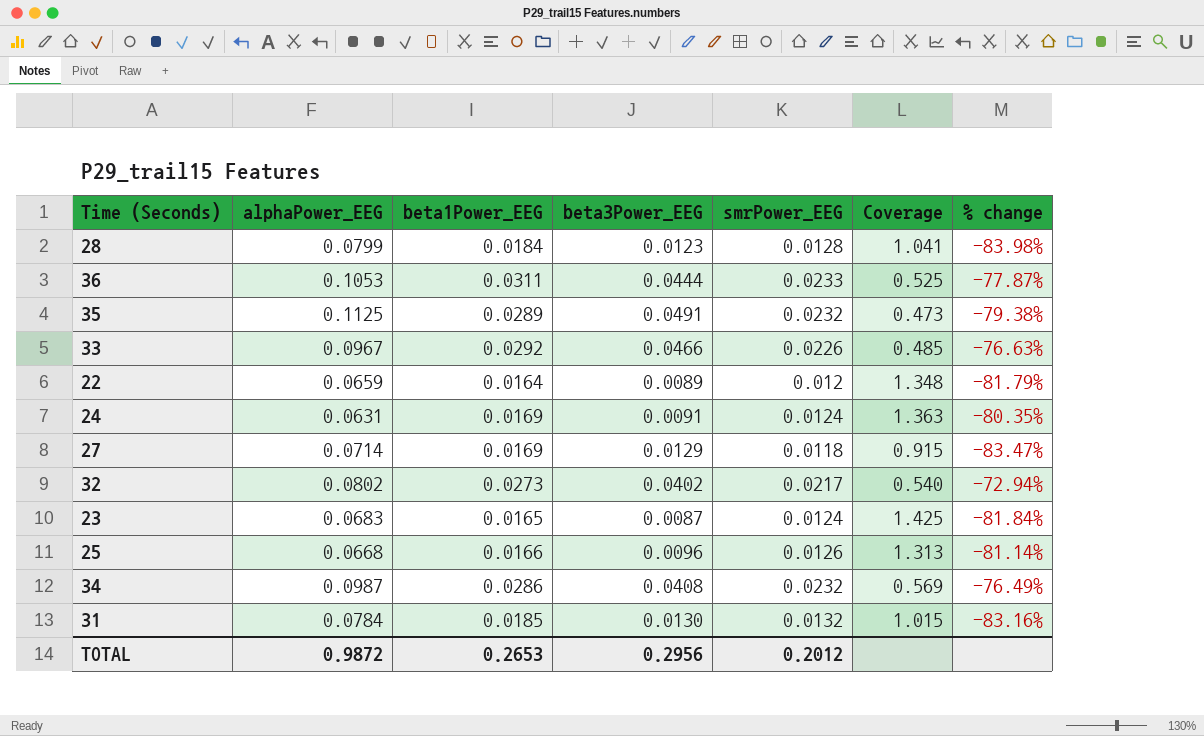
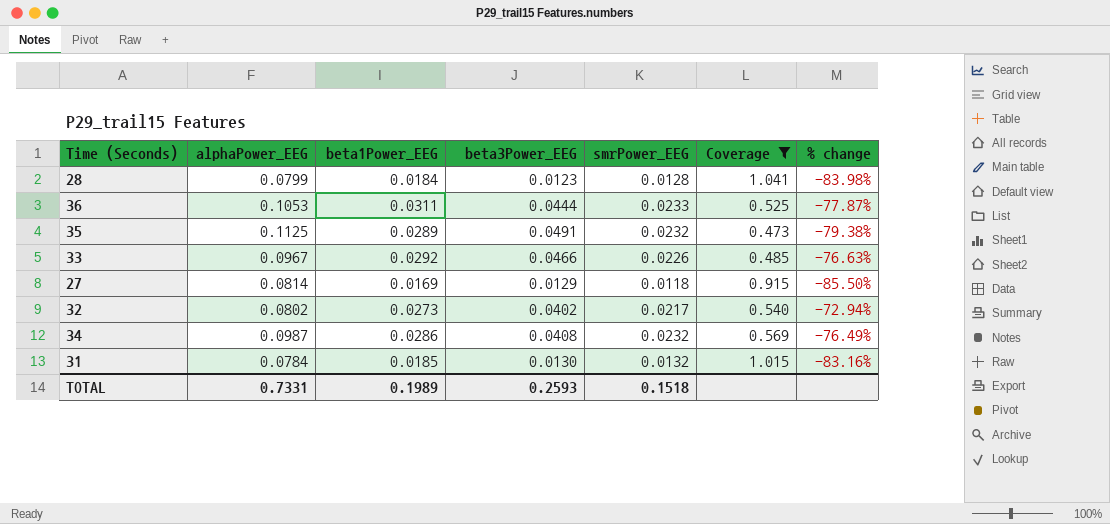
filter: none -> Coverage <= 1.041
27 | alphaPower_EEG: 0.0714 -> 0.0814
27 | % change: -83.47% -> -85.50%
TOTAL | alphaPower_EEG: 0.9872 -> 0.7331
TOTAL | beta1Power_EEG: 0.2653 -> 0.1989
TOTAL | beta3Power_EEG: 0.2956 -> 0.2593
TOTAL | smrPower_EEG: 0.2012 -> 0.1518

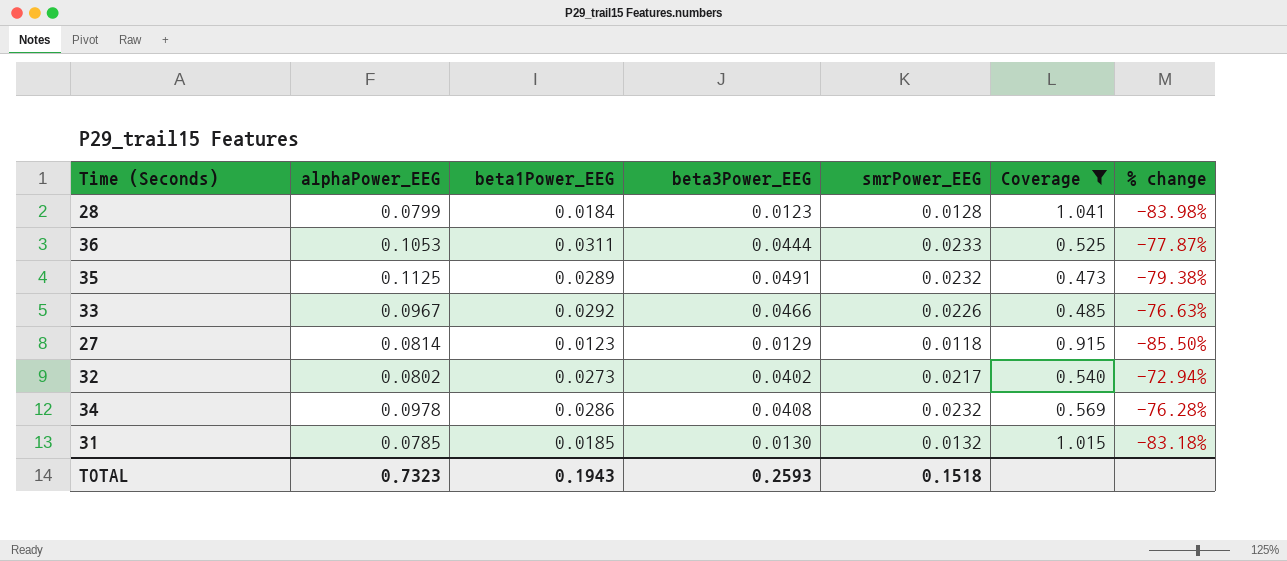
27 | beta1Power_EEG: 0.0169 -> 0.0123
34 | alphaPower_EEG: 0.0987 -> 0.0978
34 | % change: -76.49% -> -76.28%
31 | alphaPower_EEG: 0.0784 -> 0.0785
31 | % change: -83.16% -> -83.18%
TOTAL | alphaPower_EEG: 0.7331 -> 0.7323
TOTAL | beta1Power_EEG: 0.1989 -> 0.1943

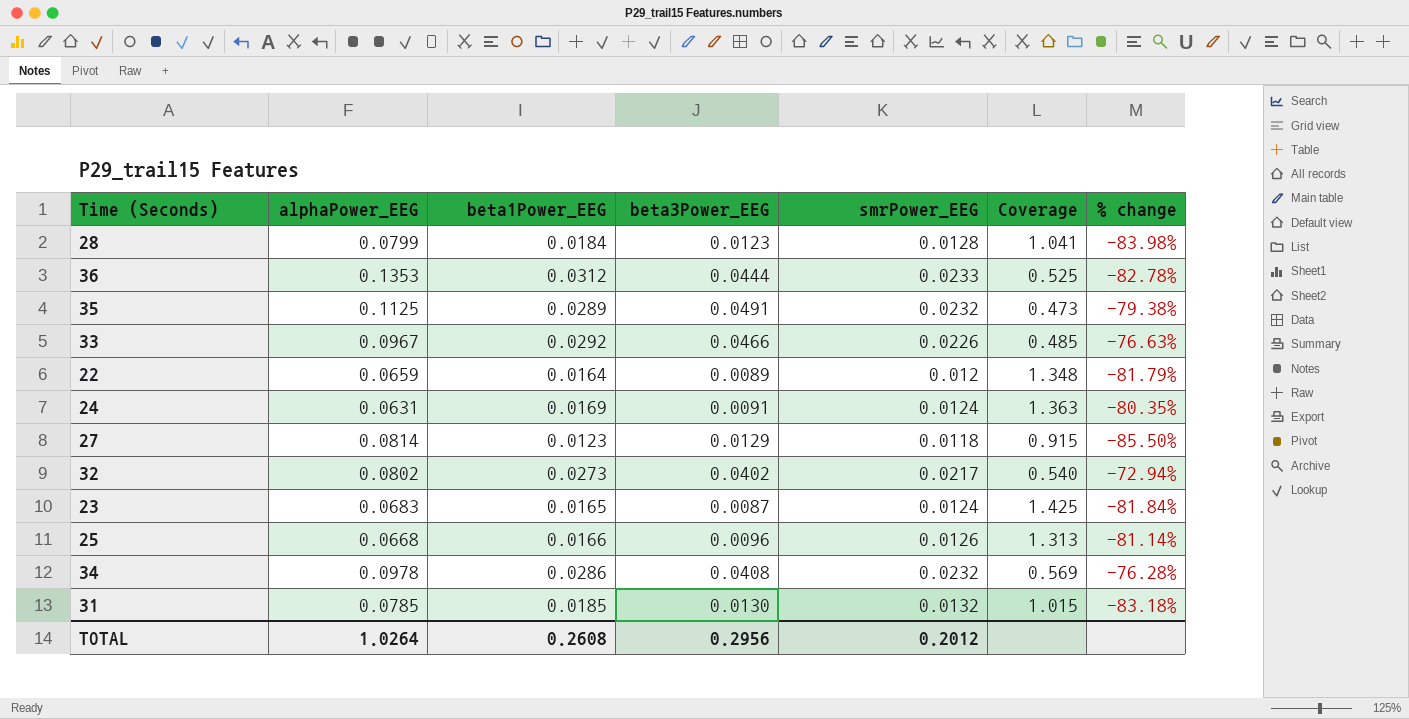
filter: Coverage <= 1.041 -> none
36 | alphaPower_EEG: 0.1053 -> 0.1353
36 | beta1Power_EEG: 0.0311 -> 0.0312
36 | % change: -77.87% -> -82.78%
TOTAL | alphaPower_EEG: 0.7323 -> 1.0264
TOTAL | beta1Power_EEG: 0.1943 -> 0.2608
TOTAL | beta3Power_EEG: 0.2593 -> 0.2956
TOTAL | smrPower_EEG: 0.1518 -> 0.2012

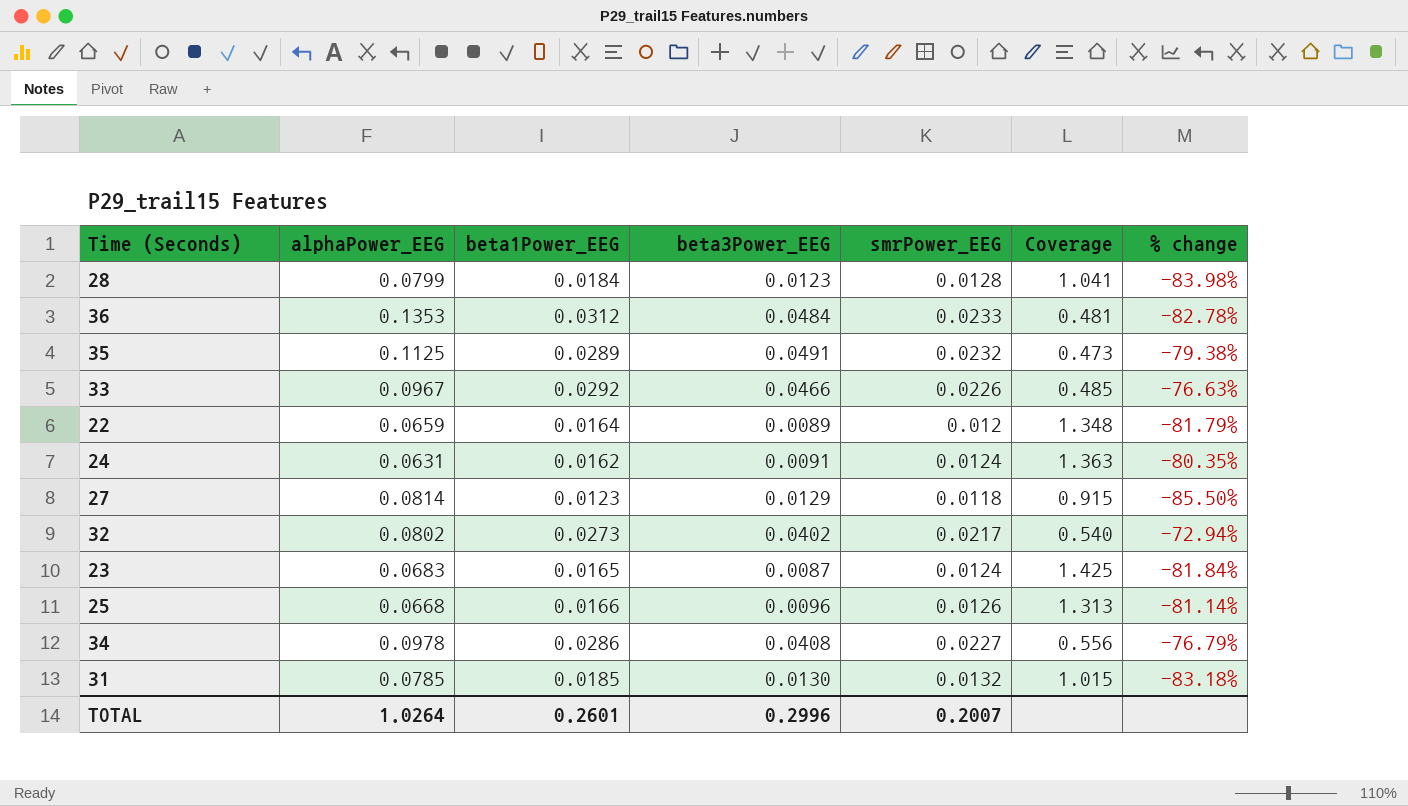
36 | beta3Power_EEG: 0.0444 -> 0.0484
36 | Coverage: 0.525 -> 0.481
24 | beta1Power_EEG: 0.0169 -> 0.0162
34 | smrPower_EEG: 0.0232 -> 0.0227
34 | Coverage: 0.569 -> 0.556
34 | % change: -76.28% -> -76.79%
TOTAL | beta1Power_EEG: 0.2608 -> 0.2601
TOTAL | beta3Power_EEG: 0.2956 -> 0.2996
TOTAL | smrPower_EEG: 0.2012 -> 0.2007

